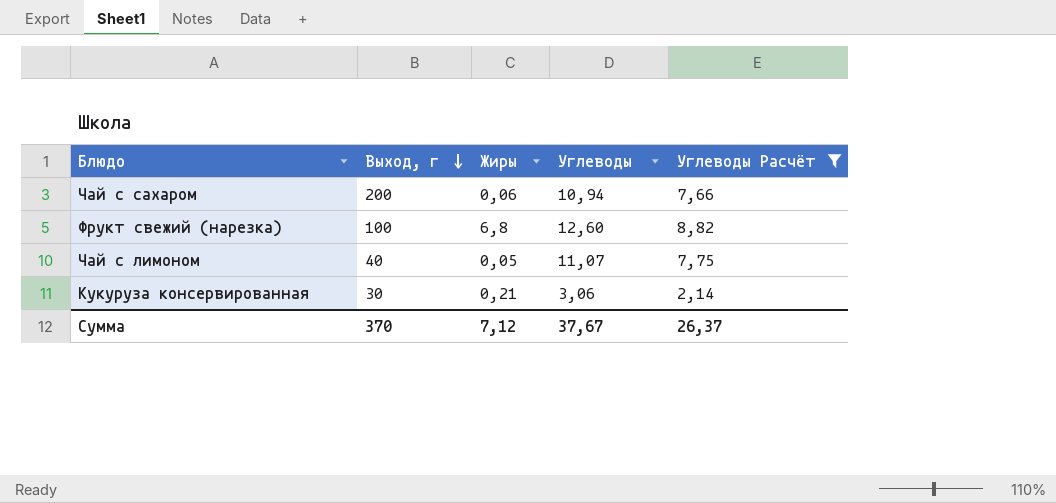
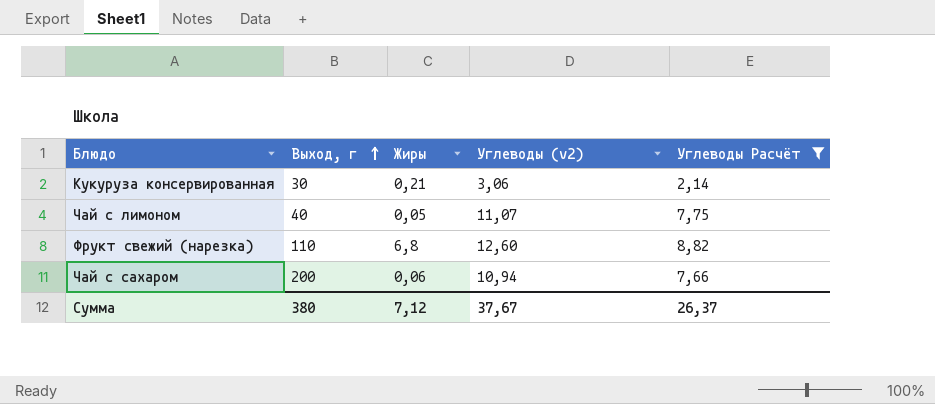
row order: Выход, г descending -> Выход, г ascending
column name: Углеводы -> Углеводы (v2)
Фрукт свежий (нарезка) | Выход, г: 100 -> 110
Сумма | Выход, г: 370 -> 380

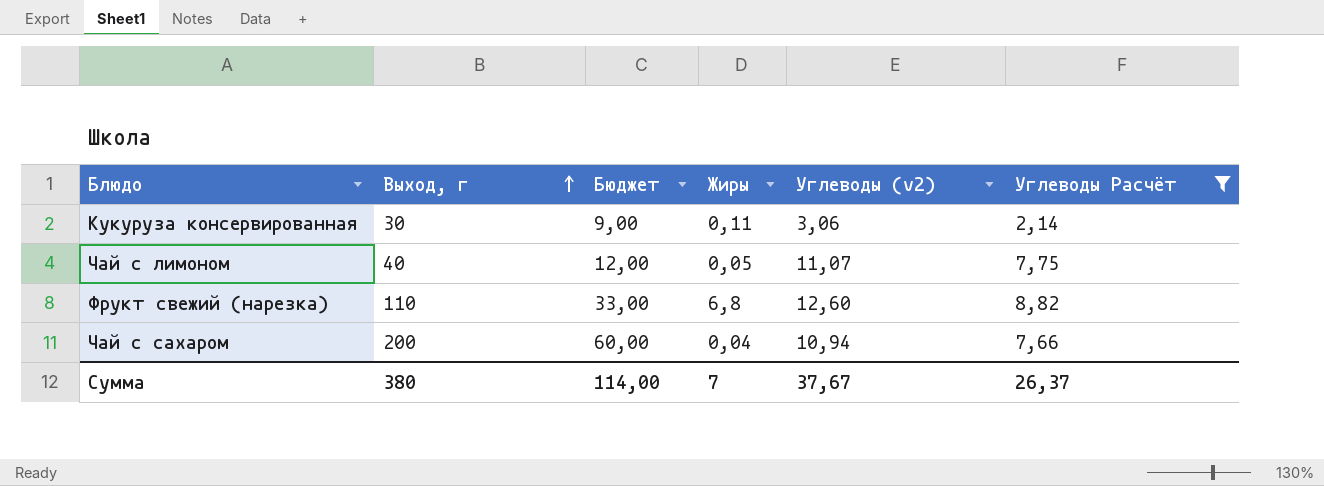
column Бюджет | formula: none -> [Выход, г] * 0,3
Кукуруза консервированная | Жиры: 0,21 -> 0,11
Чай с сахаром | Жиры: 0,06 -> 0,04
Сумма | Жиры: 7,12 -> 7

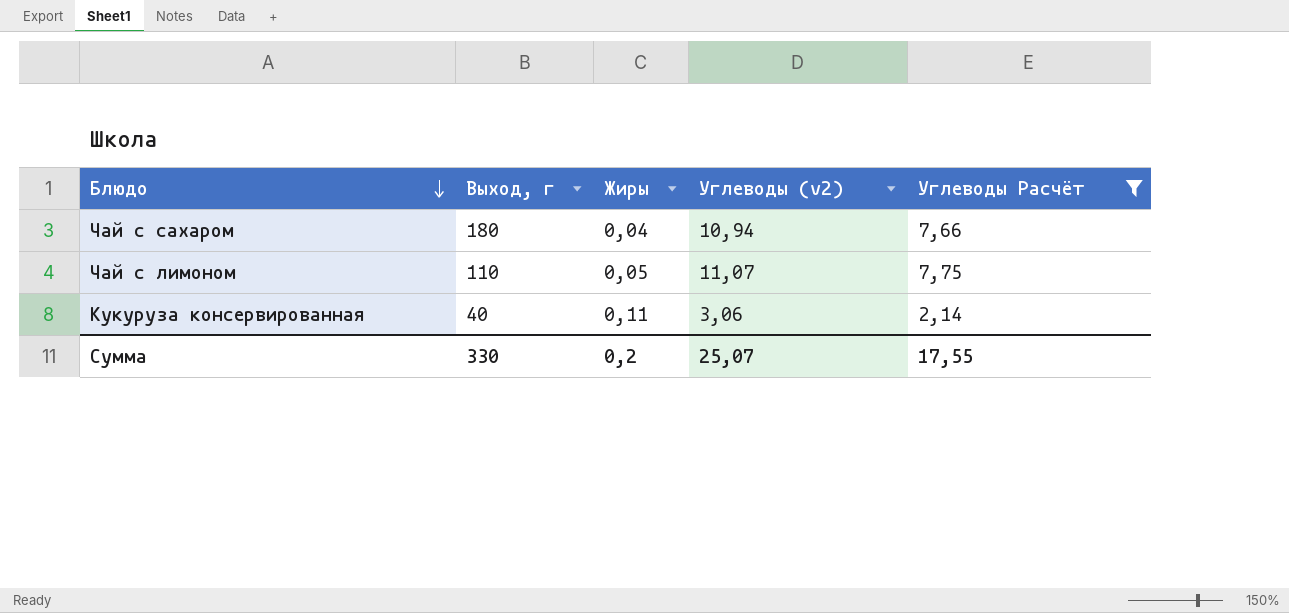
row order: Выход, г ascending -> Блюдо descending
column Бюджет | formula: [Выход, г] * 0,3 -> none
row Фрукт свежий (нарезка): 110 | 33,00 | 6,8 | 12,60 | 8,82 -> none
Чай с сахаром | Выход, г: 200 -> 180
Чай с лимоном | Выход, г: 40 -> 110
Кукуруза консервированная | Выход, г: 30 -> 40
Сумма | Выход, г: 380 -> 330
Сумма | Жиры: 7 -> 0,2
Сумма | Углеводы (v2): 37,67 -> 25,07
Сумма | Углеводы Расчёт: 26,37 -> 17,55

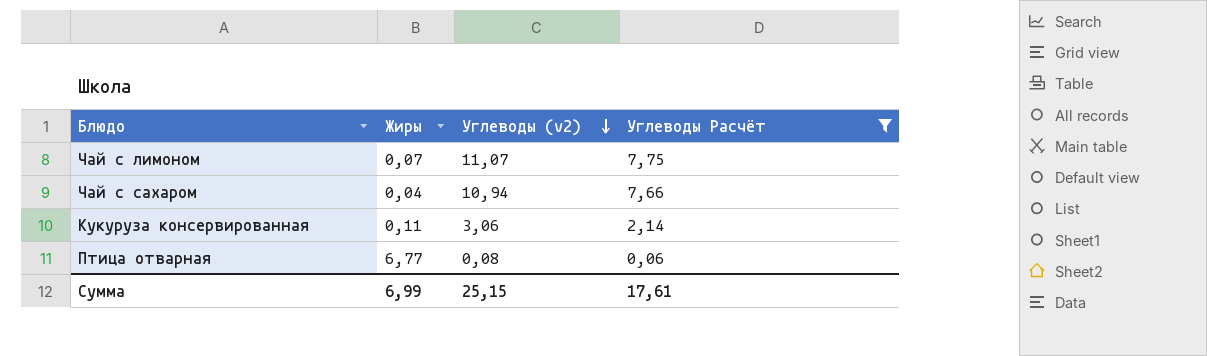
row order: Блюдо descending -> Углеводы (v2) descending
column Выход, г | position: 2 -> none
Чай с лимоном | Жиры: 0,05 -> 0,07
row Птица отварная: none -> 6,77 | 0,08 | 0,06
Сумма | Жиры: 0,2 -> 6,99
Сумма | Углеводы (v2): 25,07 -> 25,15
Сумма | Углеводы Расчёт: 17,55 -> 17,61

